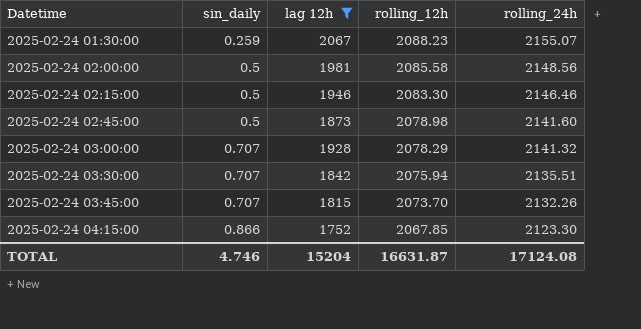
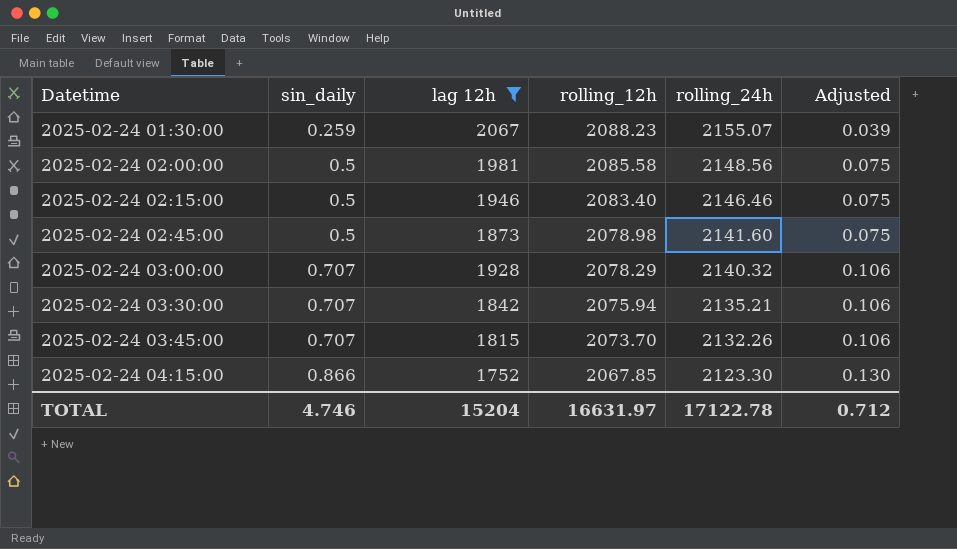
column Adjusted | formula: none -> [sin_daily] * 0.15
2025-02-24 02:15:00 | rolling_12h: 2083.30 -> 2083.40
2025-02-24 03:00:00 | rolling_24h: 2141.32 -> 2140.32
2025-02-24 03:30:00 | rolling_24h: 2135.51 -> 2135.21
TOTAL | rolling_12h: 16631.87 -> 16631.97
TOTAL | rolling_24h: 17124.08 -> 17122.78

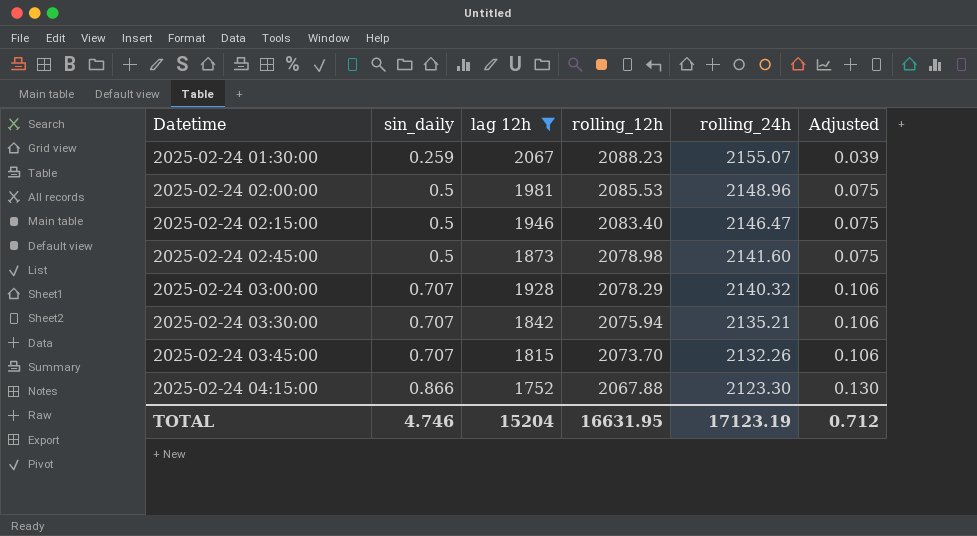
2025-02-24 02:00:00 | rolling_12h: 2085.58 -> 2085.53
2025-02-24 02:00:00 | rolling_24h: 2148.56 -> 2148.96
2025-02-24 02:15:00 | rolling_24h: 2146.46 -> 2146.47
2025-02-24 04:15:00 | rolling_12h: 2067.85 -> 2067.88
TOTAL | rolling_12h: 16631.97 -> 16631.95
TOTAL | rolling_24h: 17122.78 -> 17123.19

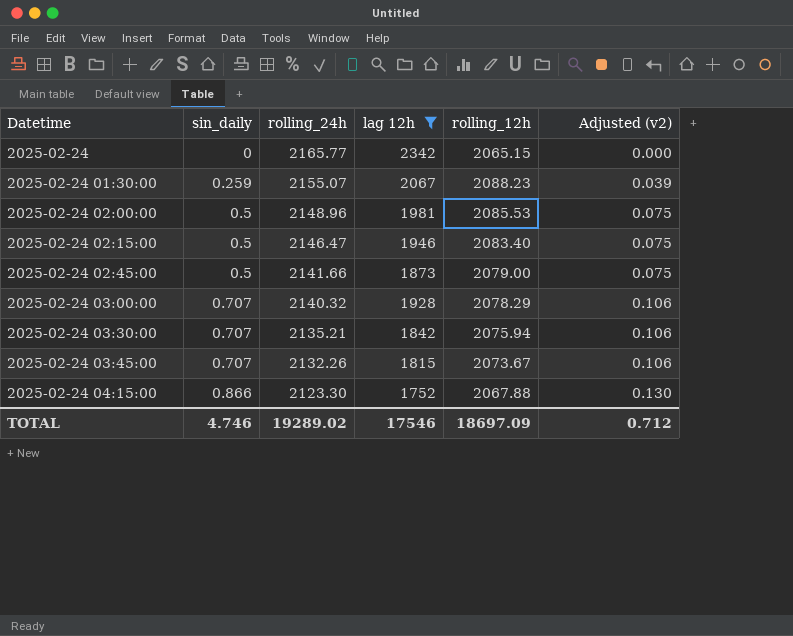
column rolling_24h | position: 5 -> 3
column name: Adjusted -> Adjusted (v2)
row 2025-02-24: none -> 0 | 2165.77 | 2342 | 2065.15 | 0.000
2025-02-24 02:45:00 | rolling_24h: 2141.60 -> 2141.66
2025-02-24 02:45:00 | rolling_12h: 2078.98 -> 2079.00
2025-02-24 03:45:00 | rolling_12h: 2073.70 -> 2073.67
TOTAL | rolling_24h: 17123.19 -> 19289.02
TOTAL | lag 12h: 15204 -> 17546
TOTAL | rolling_12h: 16631.95 -> 18697.09

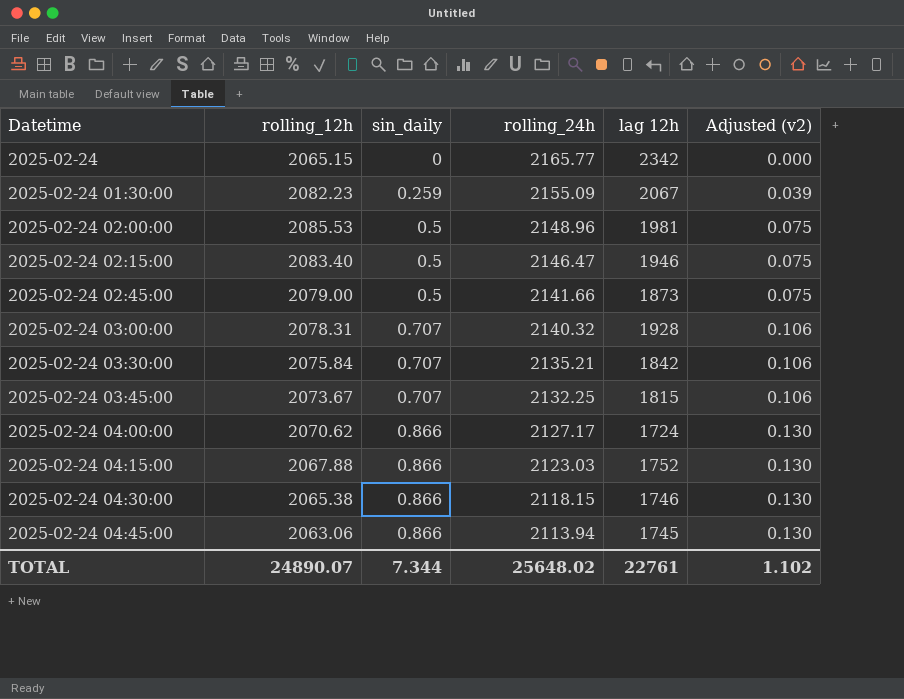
filter: lag 12h >= 1752 -> none
column rolling_12h | position: 5 -> 2
2025-02-24 01:30:00 | rolling_12h: 2088.23 -> 2082.23
2025-02-24 01:30:00 | rolling_24h: 2155.07 -> 2155.09
2025-02-24 03:00:00 | rolling_12h: 2078.29 -> 2078.31
2025-02-24 03:30:00 | rolling_12h: 2075.94 -> 2075.84
2025-02-24 03:45:00 | rolling_24h: 2132.26 -> 2132.25
2025-02-24 04:15:00 | rolling_24h: 2123.30 -> 2123.03
TOTAL | rolling_12h: 18697.09 -> 24890.07
TOTAL | sin_daily: 4.746 -> 7.344
TOTAL | rolling_24h: 19289.02 -> 25648.02
TOTAL | lag 12h: 17546 -> 22761
TOTAL | Adjusted (v2): 0.712 -> 1.102

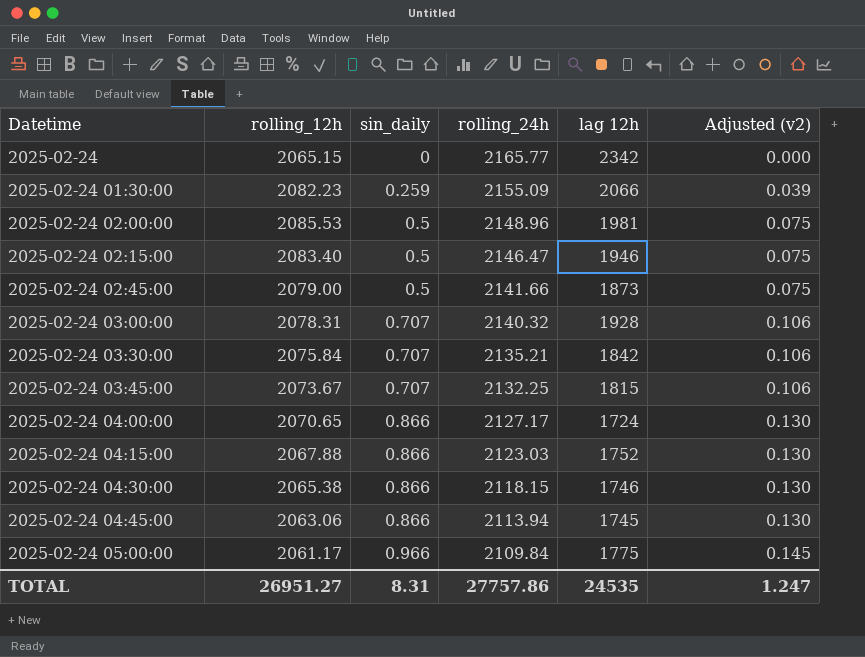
2025-02-24 01:30:00 | lag 12h: 2067 -> 2066
2025-02-24 04:00:00 | rolling_12h: 2070.62 -> 2070.65
row 2025-02-24 05:00:00: none -> 2061.17 | 0.966 | 2109.84 | 1775 | 0.145
TOTAL | rolling_12h: 24890.07 -> 26951.27
TOTAL | sin_daily: 7.344 -> 8.31
TOTAL | rolling_24h: 25648.02 -> 27757.86
TOTAL | lag 12h: 22761 -> 24535
TOTAL | Adjusted (v2): 1.102 -> 1.247

